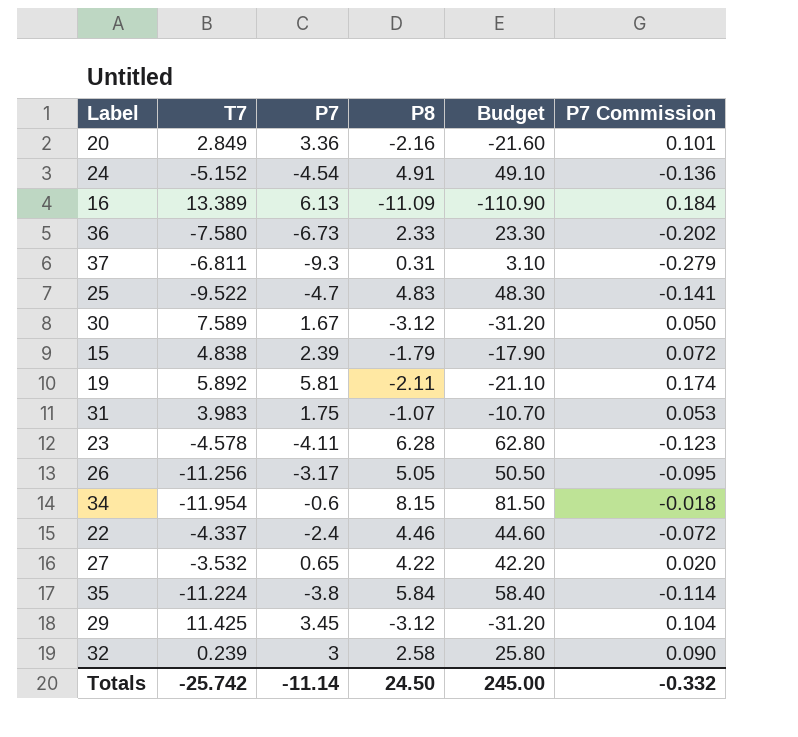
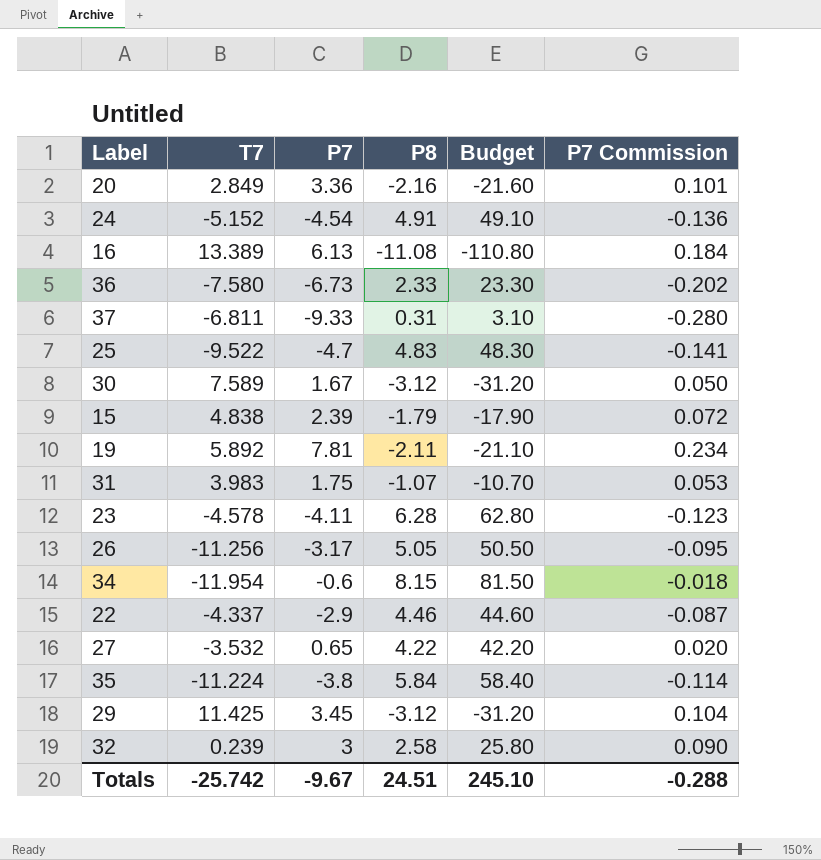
16 | P8: -11.09 -> -11.08
16 | Budget: -110.90 -> -110.80
37 | P7: -9.3 -> -9.33
37 | P7 Commission: -0.279 -> -0.280
19 | P7: 5.81 -> 7.81
19 | P7 Commission: 0.174 -> 0.234
22 | P7: -2.4 -> -2.9
22 | P7 Commission: -0.072 -> -0.087
Totals | P7: -11.14 -> -9.67
Totals | P8: 24.50 -> 24.51
Totals | Budget: 245.00 -> 245.10
Totals | P7 Commission: -0.332 -> -0.288

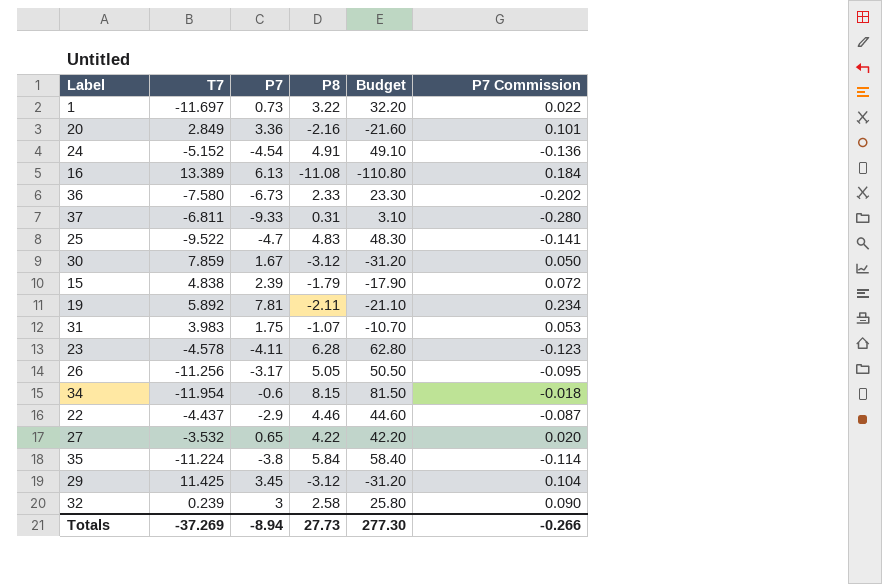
row 1: none -> -11.697 | 0.73 | 3.22 | 32.20 | 0.022
30 | T7: 7.589 -> 7.859
22 | T7: -4.337 -> -4.437
Totals | T7: -25.742 -> -37.269
Totals | P7: -9.67 -> -8.94
Totals | P8: 24.51 -> 27.73
Totals | Budget: 245.10 -> 277.30
Totals | P7 Commission: -0.288 -> -0.266

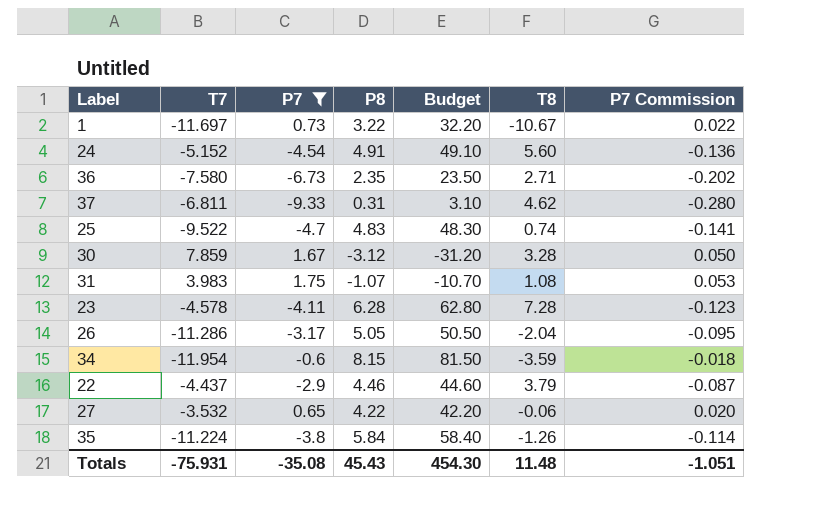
filter: none -> P7 <= 1.75
column T8 | position: none -> 6
36 | P8: 2.33 -> 2.35
36 | Budget: 23.30 -> 23.50
26 | T7: -11.256 -> -11.286
Totals | T7: -37.269 -> -75.931
Totals | P7: -8.94 -> -35.08
Totals | P8: 27.73 -> 45.43
Totals | Budget: 277.30 -> 454.30
Totals | P7 Commission: -0.266 -> -1.051

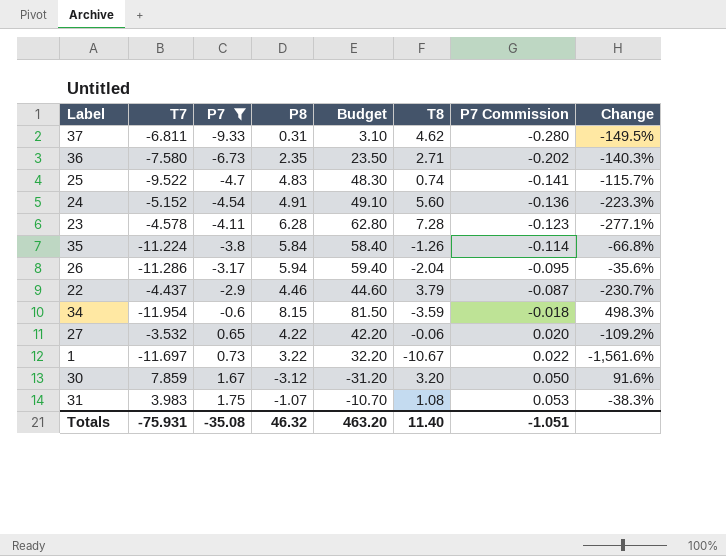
row order: none -> P7 ascending
column Change | formula: none -> ([T8] - [P7]) / [P7]
26 | P8: 5.05 -> 5.94
26 | Budget: 50.50 -> 59.40
30 | T8: 3.28 -> 3.20
Totals | P8: 45.43 -> 46.32
Totals | Budget: 454.30 -> 463.20
Totals | T8: 11.48 -> 11.40

